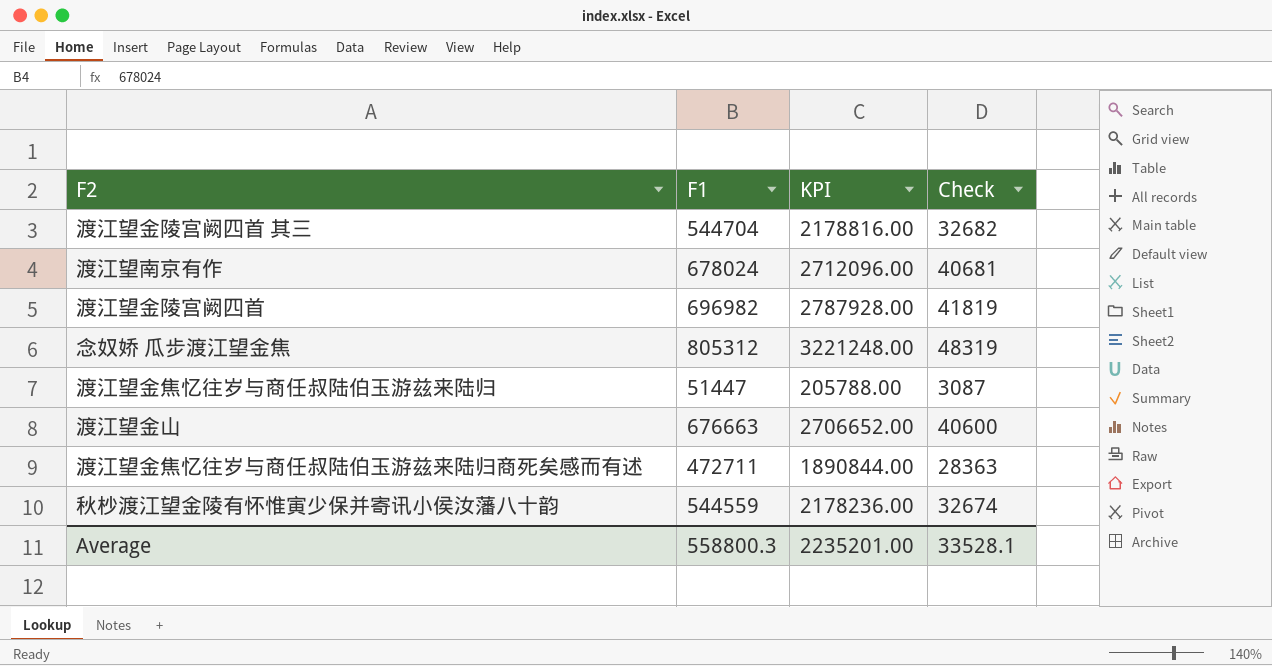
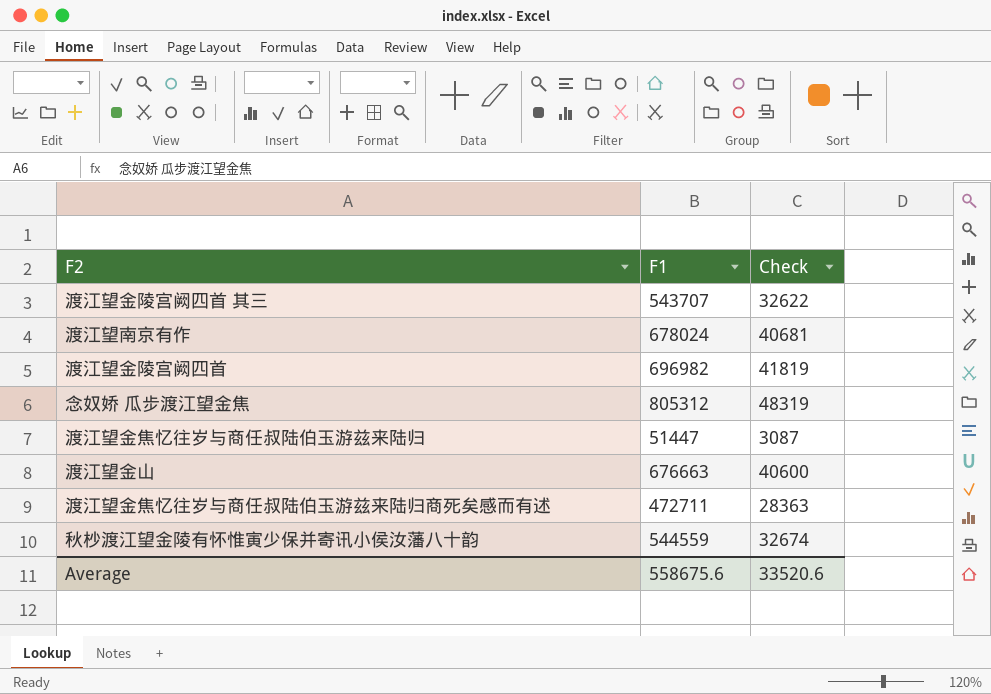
column KPI | formula: [F1] * 4 -> none
渡江望金陵宫阙四首 其三 | F1: 544704 -> 543707
渡江望金陵宫阙四首 其三 | Check: 32682 -> 32622
Average | F1: 558800.3 -> 558675.6
Average | Check: 33528.1 -> 33520.6

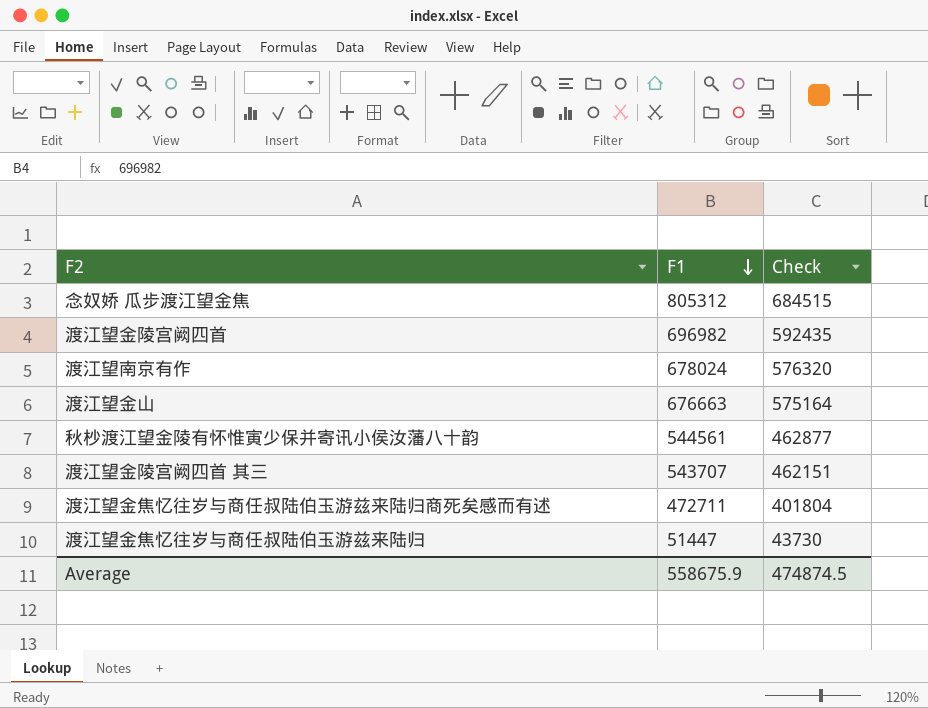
row order: none -> F1 descending
column Check | formula: [F1] * 0.06 -> [F1] * 0.85
秋杪渡江望金陵有怀惟寅少保并寄讯小侯汝藩八十韵 | F1: 544559 -> 544561
Average | F1: 558675.6 -> 558675.9
Average | Check: 33520.6 -> 474874.5

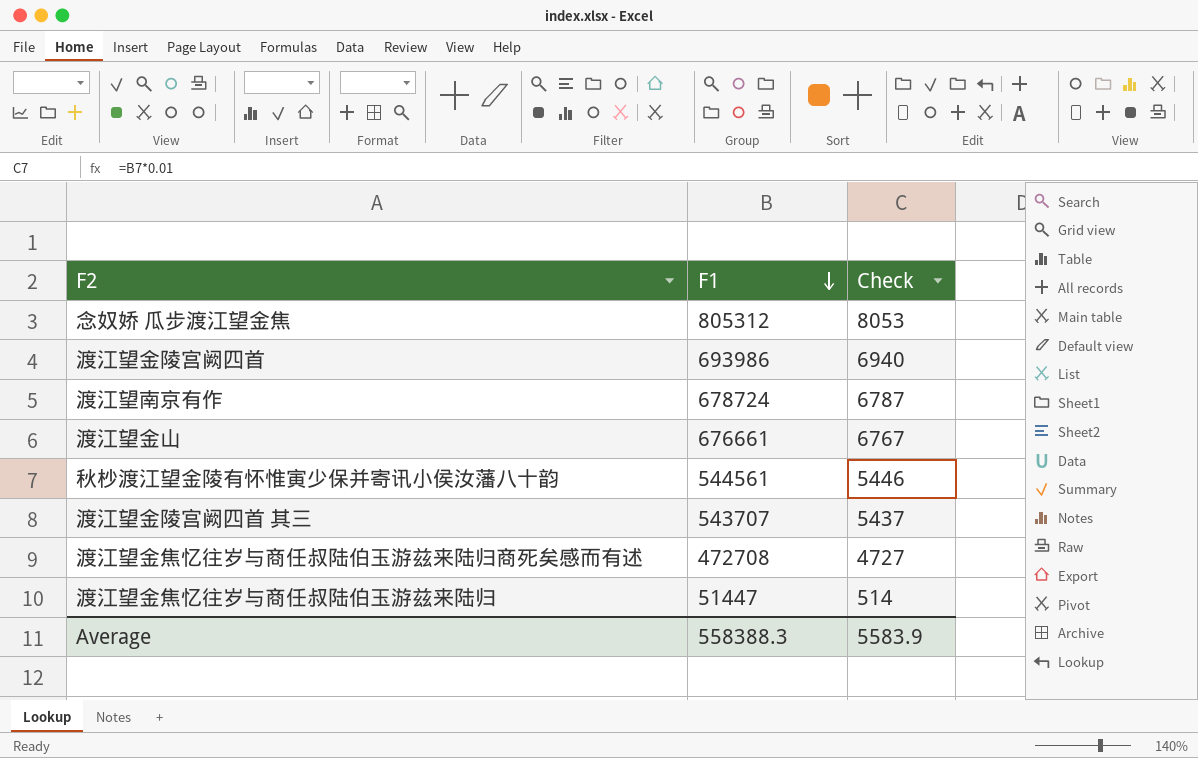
column Check | formula: [F1] * 0.85 -> [F1] * 0.01
渡江望金陵宫阙四首 | F1: 696982 -> 693986
渡江望南京有作 | F1: 678024 -> 678724
渡江望金山 | F1: 676663 -> 676661
渡江望金焦忆往岁与商任叔陆伯玉游兹来陆归商死矣感而有述 | F1: 472711 -> 472708
Average | F1: 558675.9 -> 558388.3
Average | Check: 474874.5 -> 5583.9

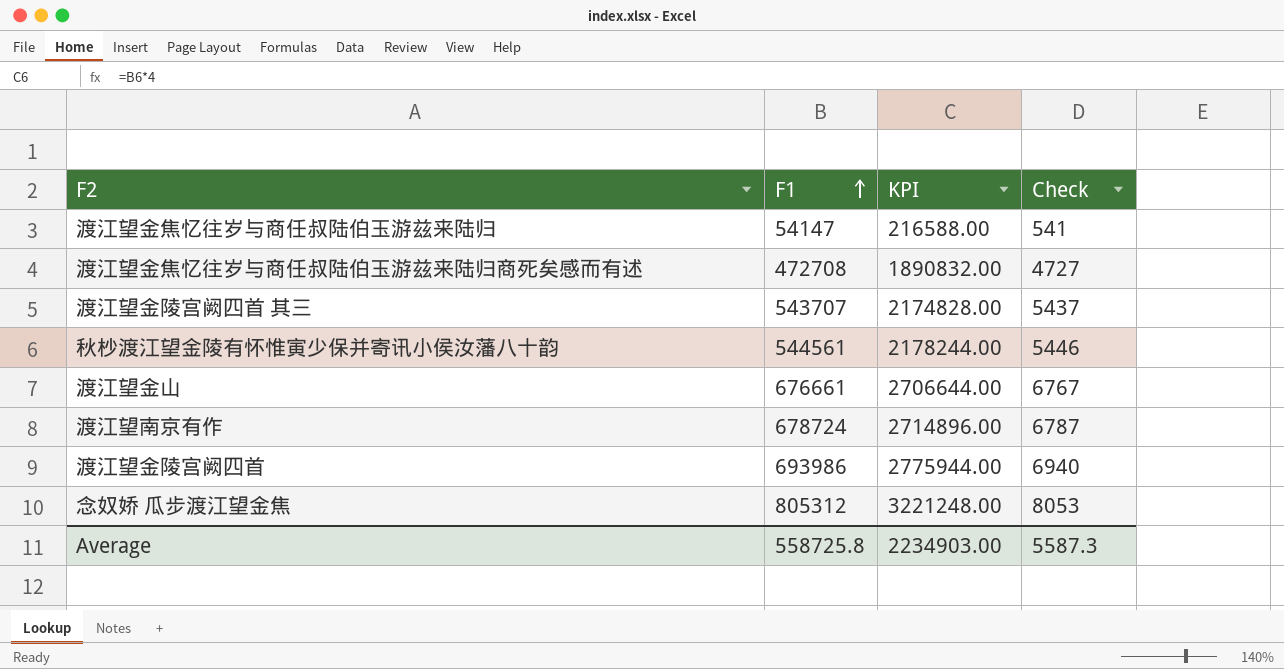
row order: F1 descending -> F1 ascending
column KPI | formula: none -> [F1] * 4
渡江望金焦忆往岁与商任叔陆伯玉游兹来陆归 | F1: 51447 -> 54147
渡江望金焦忆往岁与商任叔陆伯玉游兹来陆归 | Check: 514 -> 541
Average | F1: 558388.3 -> 558725.8
Average | Check: 5583.9 -> 5587.3

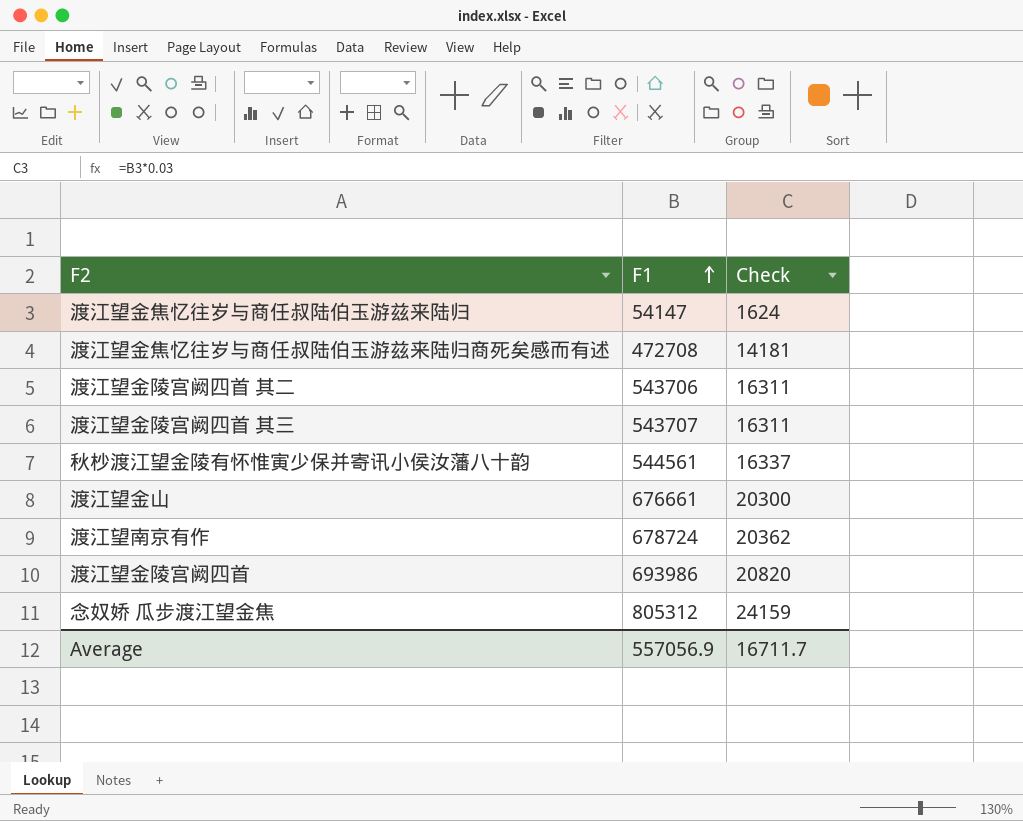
column KPI | formula: [F1] * 4 -> none
column Check | formula: [F1] * 0.01 -> [F1] * 0.03
row 渡江望金陵宫阙四首 其二: none -> 543706 | 16311
Average | F1: 558725.8 -> 557056.9
Average | Check: 5587.3 -> 16711.7

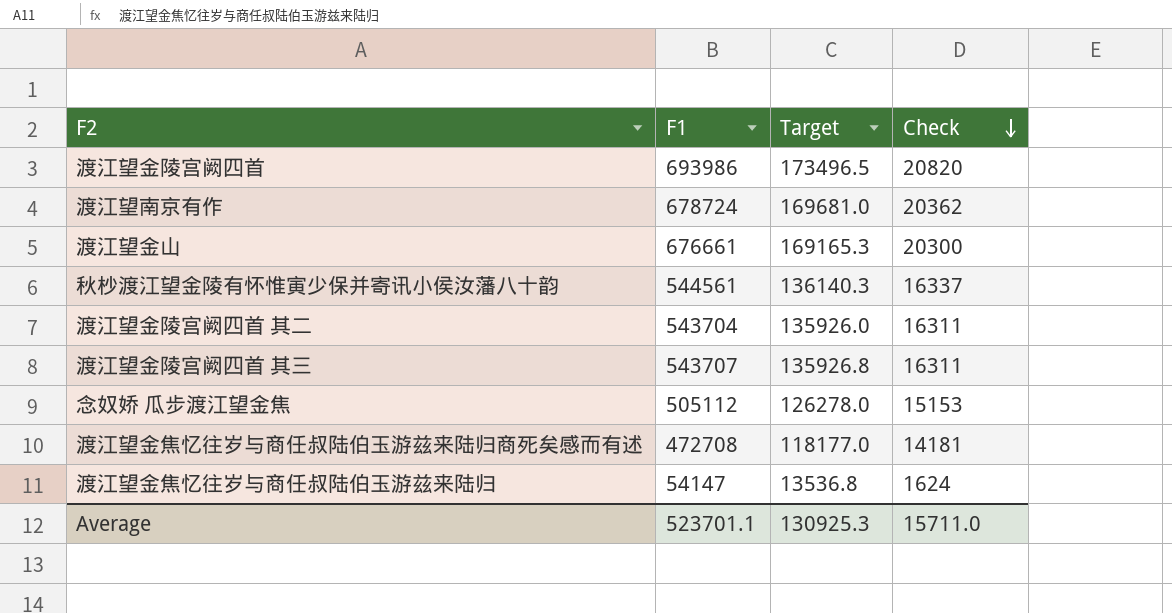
row order: F1 ascending -> Check descending
column Target | formula: none -> [F1] * 0.25
渡江望金陵宫阙四首 其二 | F1: 543706 -> 543704
念奴娇 瓜步渡江望金焦 | F1: 805312 -> 505112
念奴娇 瓜步渡江望金焦 | Check: 24159 -> 15153
Average | F1: 557056.9 -> 523701.1
Average | Check: 16711.7 -> 15711.0

